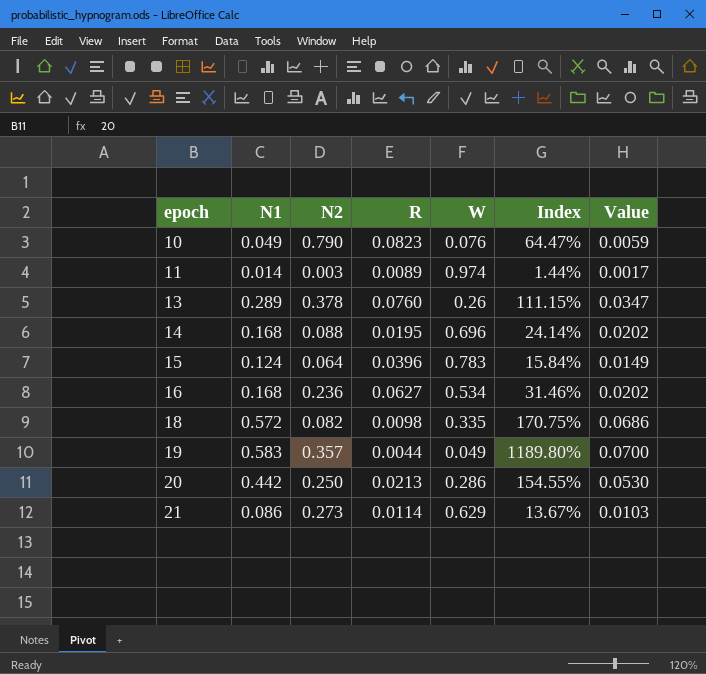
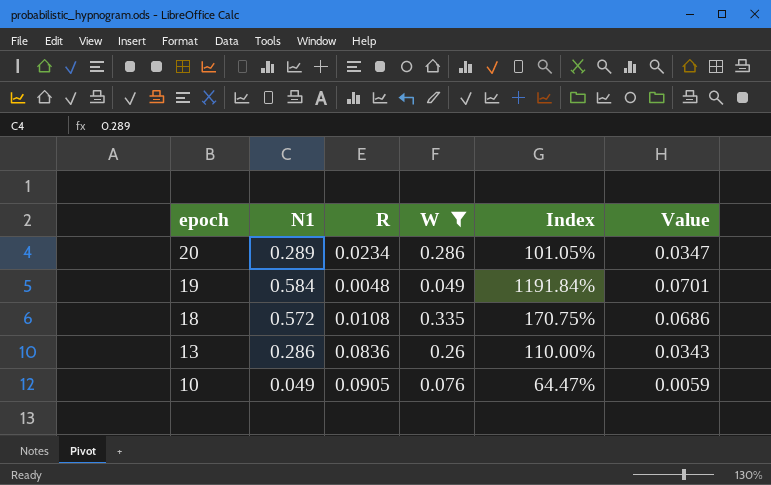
filter: none -> W <= 0.335
row order: epoch ascending -> epoch descending
column N2 | position: 3 -> none
20 | N1: 0.442 -> 0.289
20 | R: 0.0213 -> 0.0234
20 | Index: 154.55% -> 101.05%
20 | Value: 0.0530 -> 0.0347
19 | N1: 0.583 -> 0.584
19 | R: 0.0044 -> 0.0048
19 | Index: 1189.80% -> 1191.84%
19 | Value: 0.0700 -> 0.0701
18 | R: 0.0098 -> 0.0108
13 | N1: 0.289 -> 0.286
13 | R: 0.0760 -> 0.0836
13 | Index: 111.15% -> 110.00%
13 | Value: 0.0347 -> 0.0343
10 | R: 0.0823 -> 0.0905

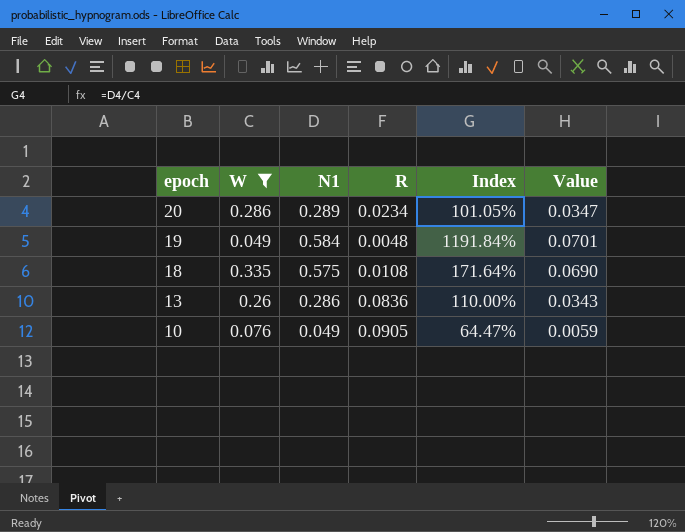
column W | position: 4 -> 2
18 | N1: 0.572 -> 0.575
18 | Index: 170.75% -> 171.64%
18 | Value: 0.0686 -> 0.0690

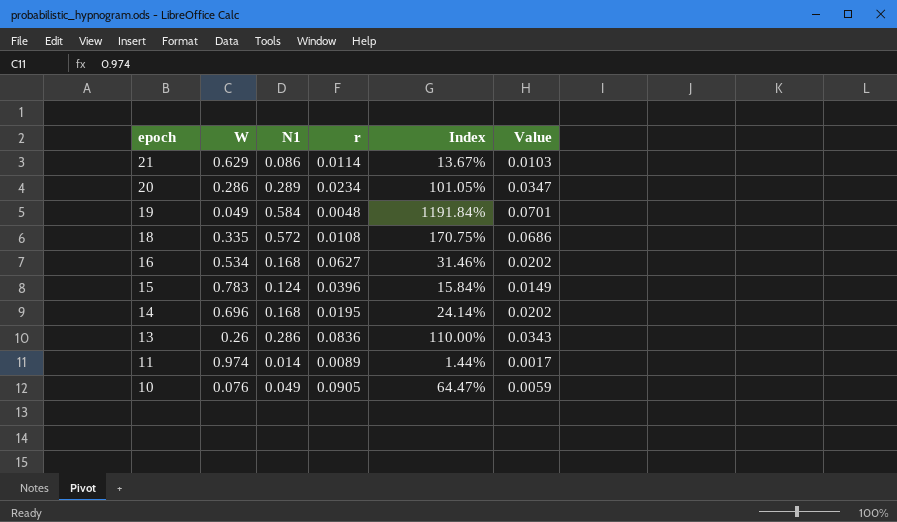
filter: W <= 0.335 -> none
column name: R -> r
18 | N1: 0.575 -> 0.572
18 | Index: 171.64% -> 170.75%
18 | Value: 0.0690 -> 0.0686

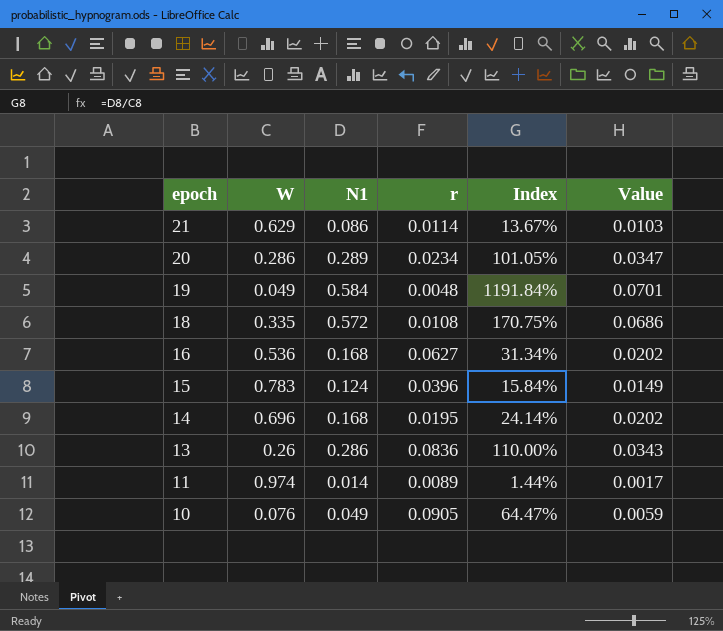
16 | W: 0.534 -> 0.536
16 | Index: 31.46% -> 31.34%

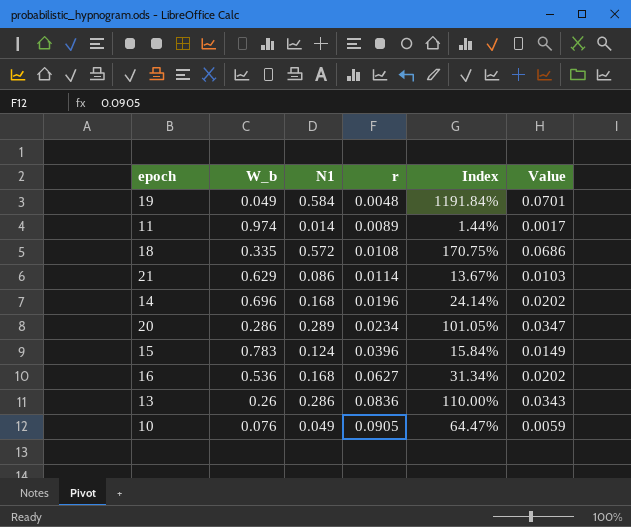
row order: epoch descending -> r ascending
column name: W -> W_b
14 | r: 0.0195 -> 0.0196

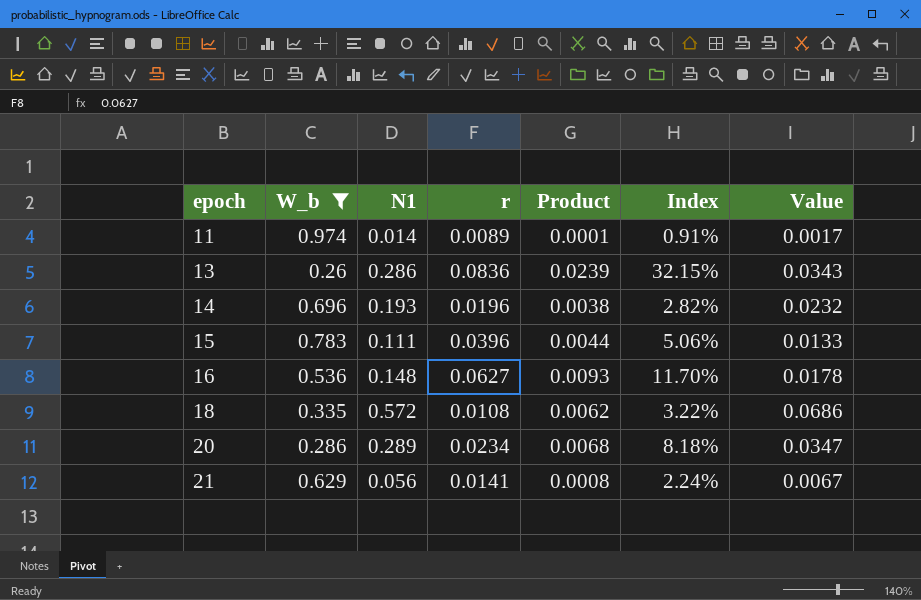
filter: none -> W_b >= 0.26
row order: r ascending -> epoch ascending
column Product | formula: none -> [N1] * [r]
column Index | formula: [N1] / [W_b] -> [r] / [W_b]
14 | N1: 0.168 -> 0.193
14 | Value: 0.0202 -> 0.0232
15 | N1: 0.124 -> 0.111
15 | Value: 0.0149 -> 0.0133
16 | N1: 0.168 -> 0.148
16 | Value: 0.0202 -> 0.0178
21 | N1: 0.086 -> 0.056
21 | r: 0.0114 -> 0.0141
21 | Value: 0.0103 -> 0.0067

